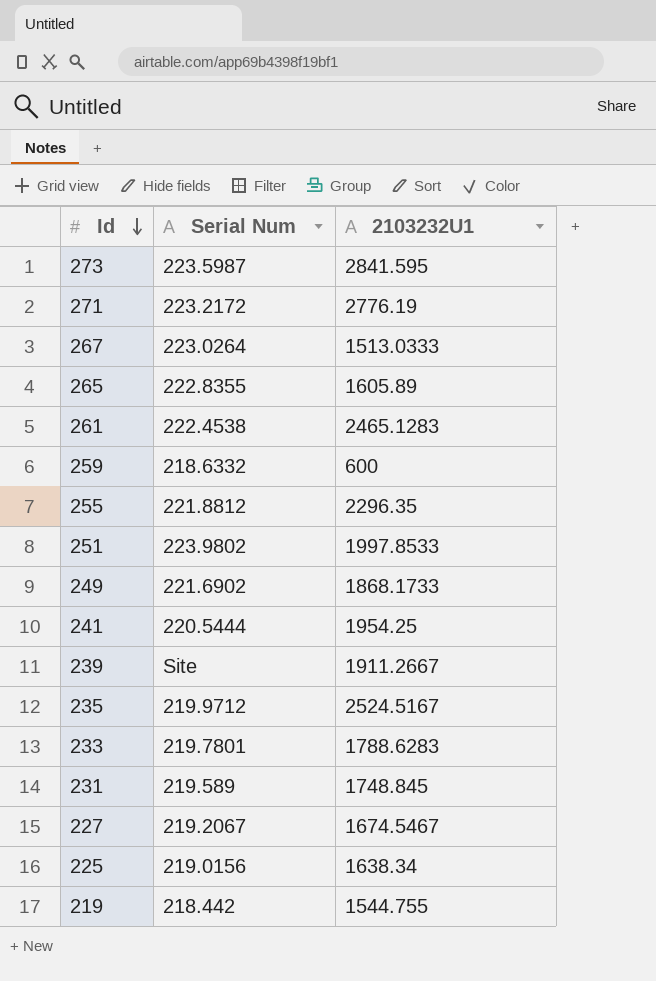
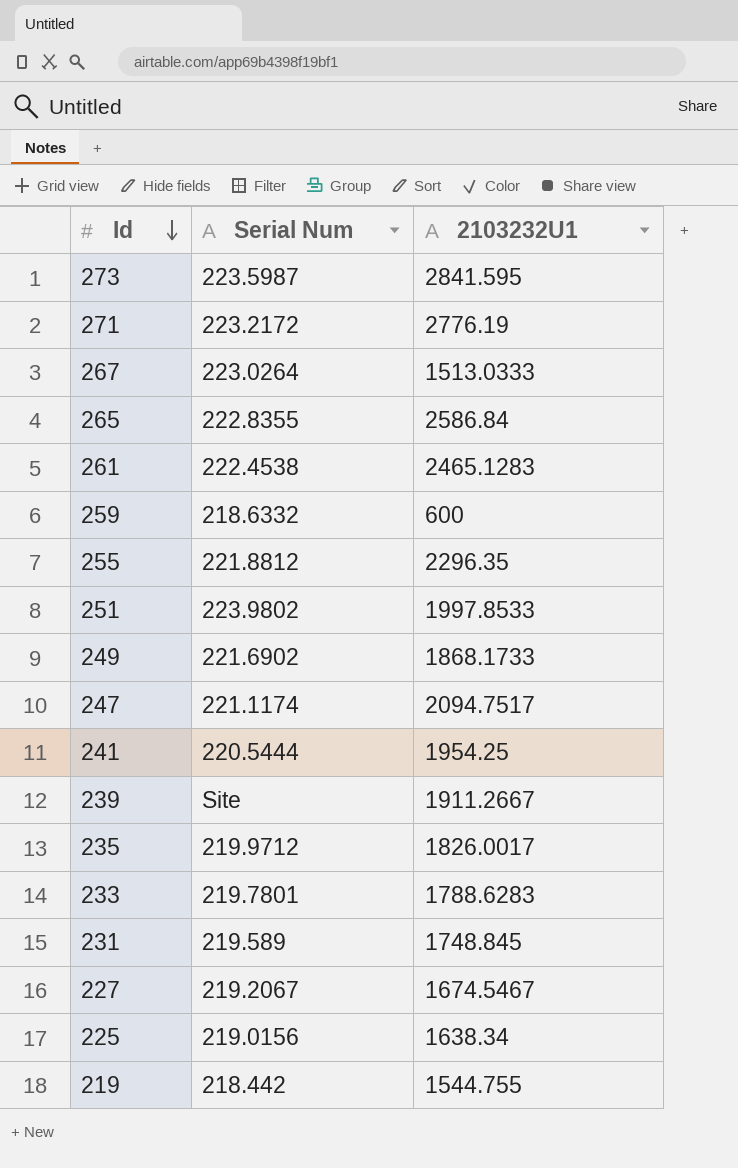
265 | 2103232U1: 1605.89 -> 2586.84
row 247: none -> 221.1174 | 2094.7517
235 | 2103232U1: 2524.5167 -> 1826.0017

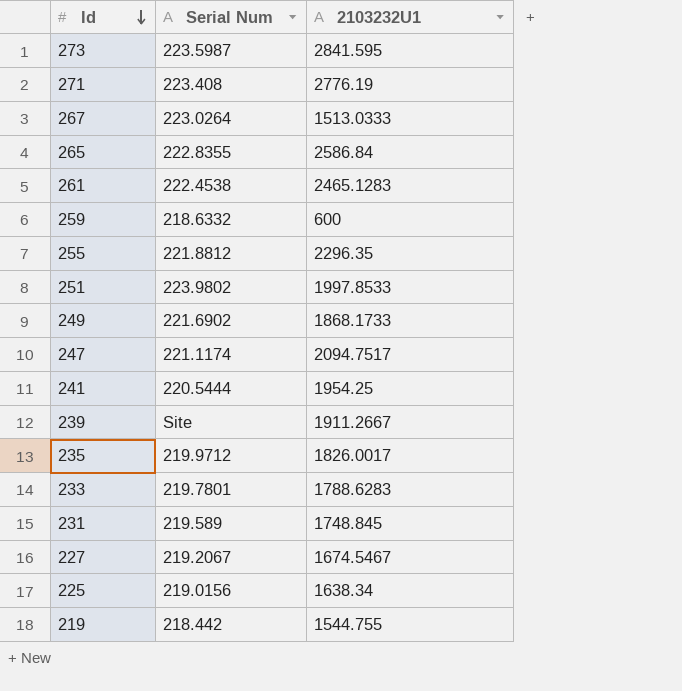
271 | Serial Num: 223.2172 -> 223.408

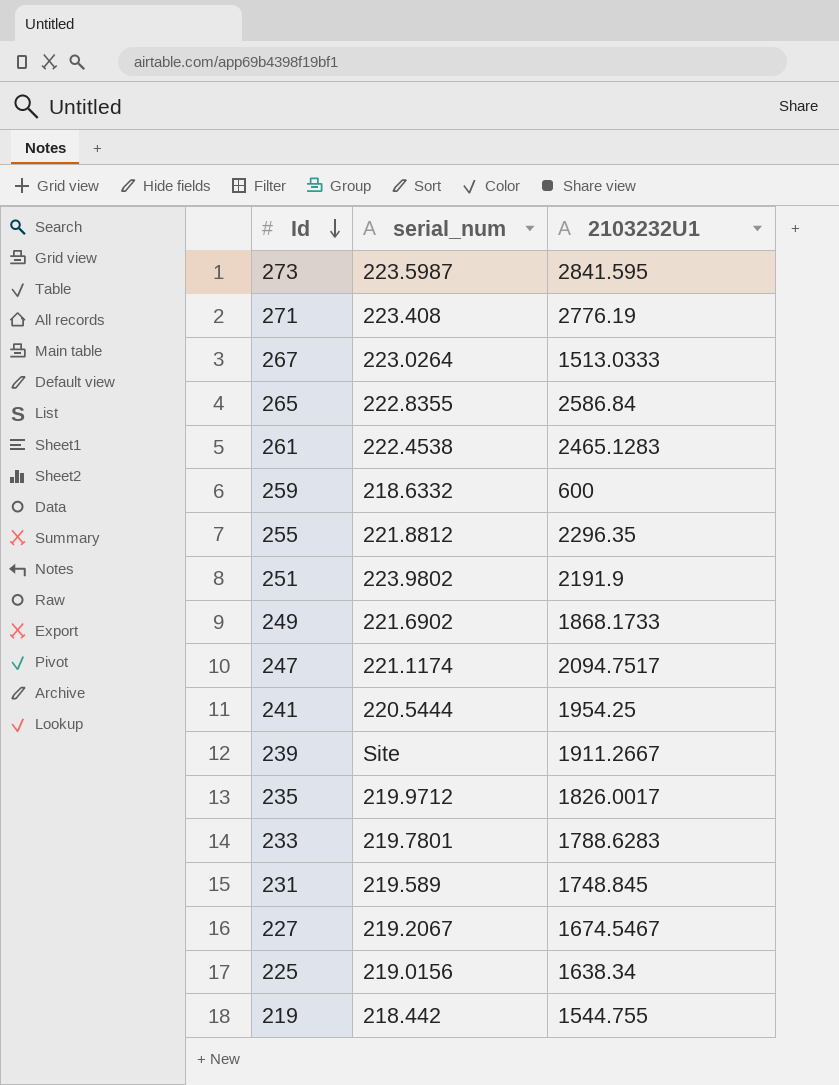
column name: Serial Num -> serial_num
251 | 2103232U1: 1997.8533 -> 2191.9

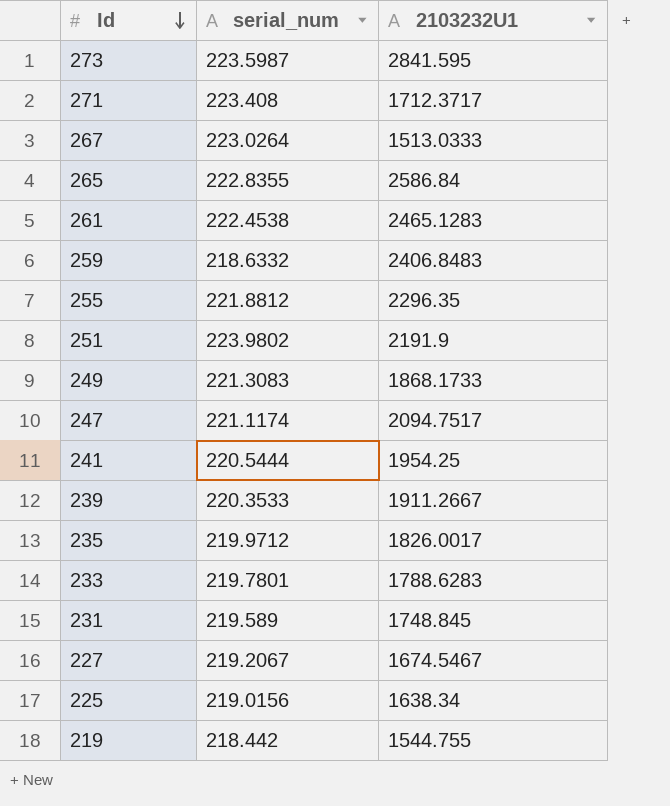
271 | 2103232U1: 2776.19 -> 1712.3717
259 | 2103232U1: 600 -> 2406.8483
249 | serial_num: 221.6902 -> 221.3083
239 | serial_num: Site -> 220.3533

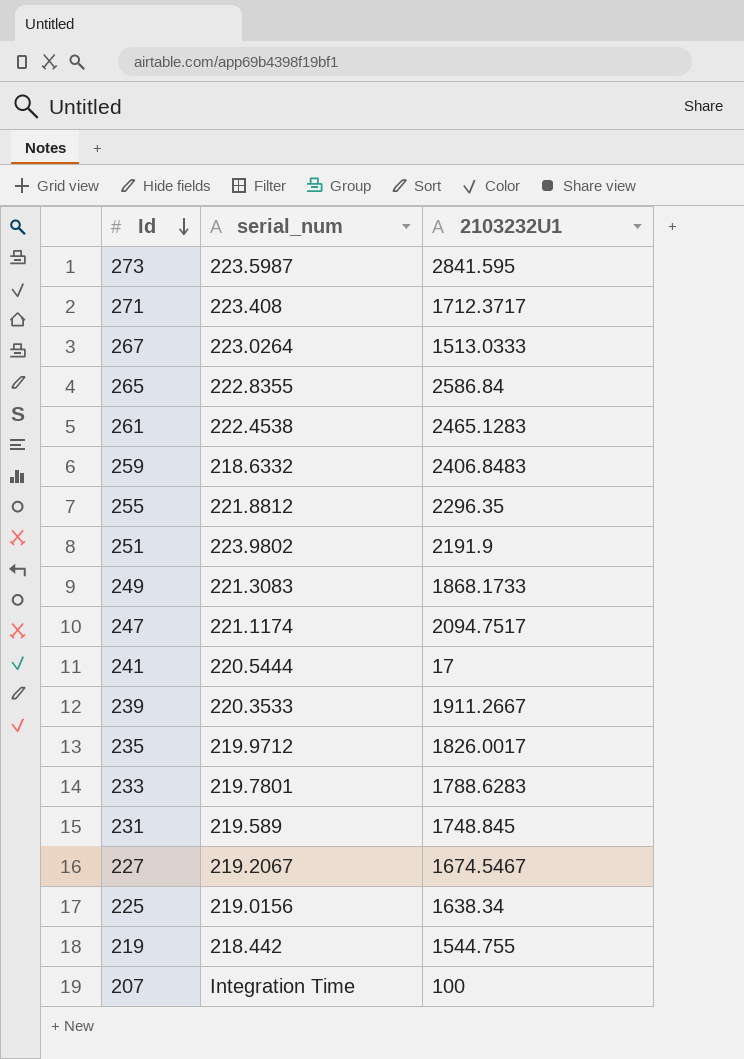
241 | 2103232U1: 1954.25 -> 17
row 207: none -> Integration Time | 100

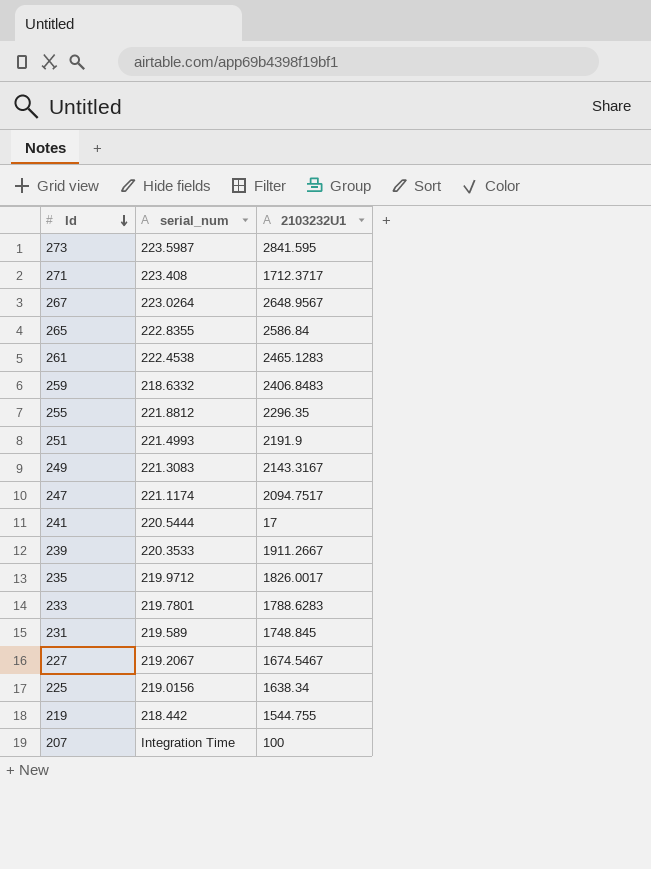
267 | 2103232U1: 1513.0333 -> 2648.9567
251 | serial_num: 223.9802 -> 221.4993
249 | 2103232U1: 1868.1733 -> 2143.3167

